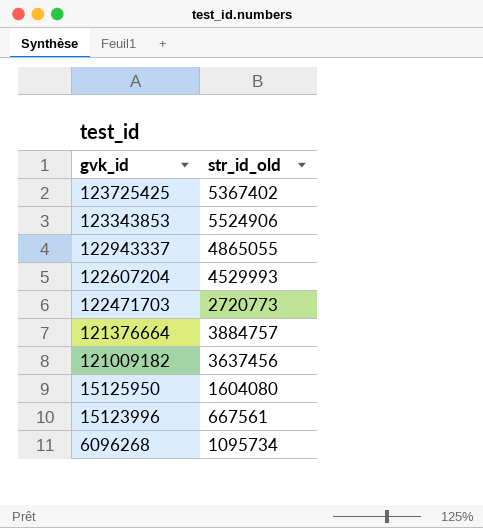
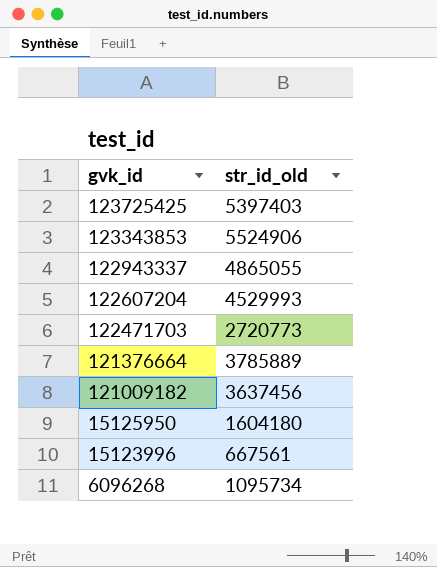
123725425 | str_id_old: 5367402 -> 5397403
121376664 | str_id_old: 3884757 -> 3785889
15125950 | str_id_old: 1604080 -> 1604180

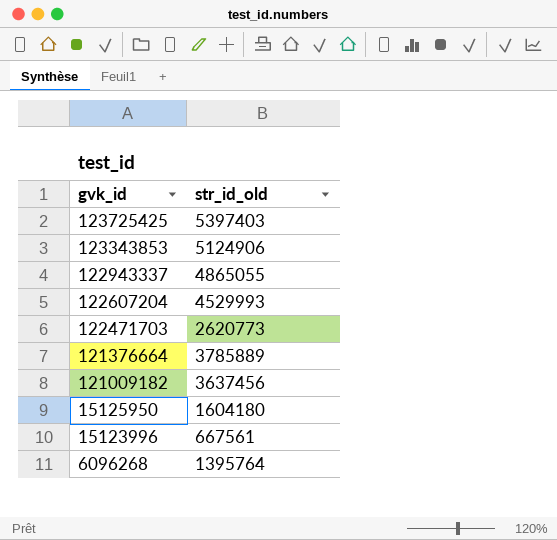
123343853 | str_id_old: 5524906 -> 5124906
122471703 | str_id_old: 2720773 -> 2620773
6096268 | str_id_old: 1095734 -> 1395764

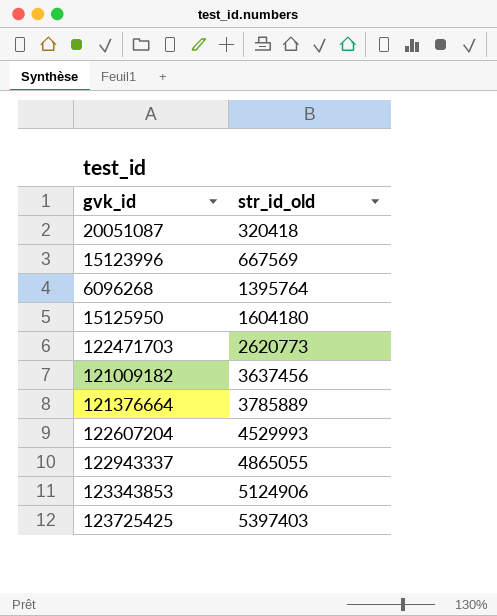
row order: gvk_id descending -> str_id_old ascending
row 20051087: none -> 320418
15123996 | str_id_old: 667561 -> 667569

